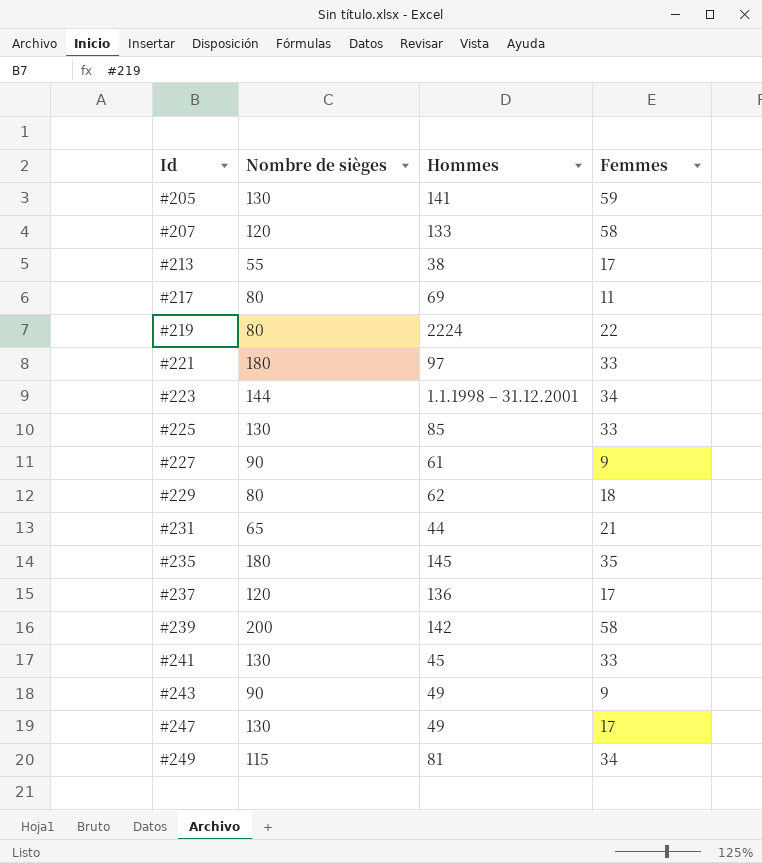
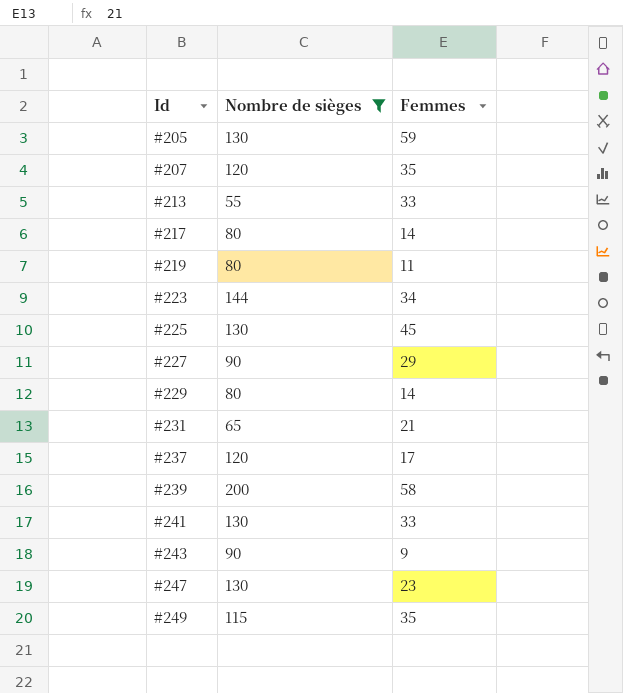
filter: none -> Nombre de sièges != 180
column Hommes | position: 3 -> none
#207 | Femmes: 58 -> 35
#213 | Femmes: 17 -> 33
#217 | Femmes: 11 -> 14
#219 | Femmes: 22 -> 11
#225 | Femmes: 33 -> 45
#227 | Femmes: 9 -> 29
#229 | Femmes: 18 -> 14
#247 | Femmes: 17 -> 23
#249 | Femmes: 34 -> 35

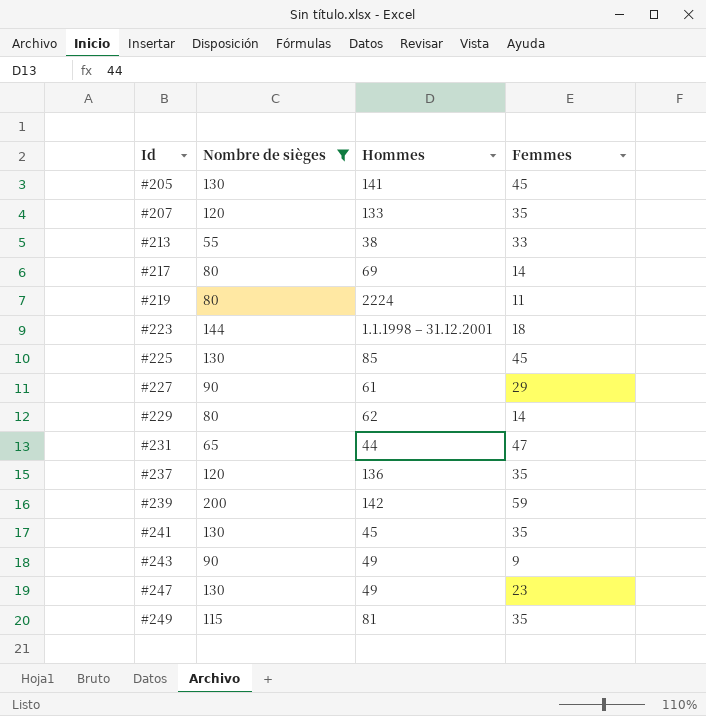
column Hommes | position: none -> 3
#205 | Femmes: 59 -> 45
#223 | Femmes: 34 -> 18
#231 | Femmes: 21 -> 47
#237 | Femmes: 17 -> 35
#239 | Femmes: 58 -> 59
#241 | Femmes: 33 -> 35

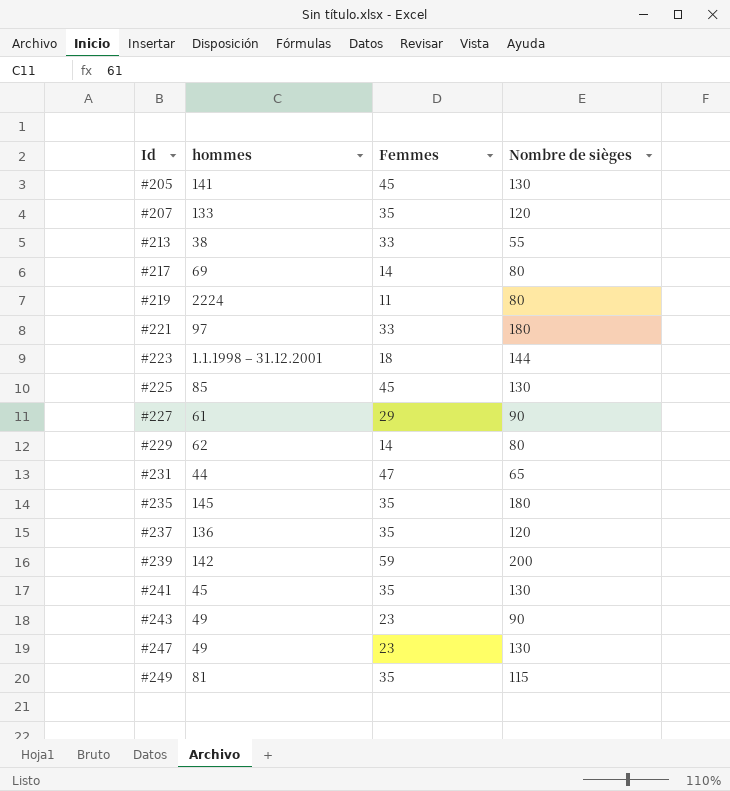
filter: Nombre de sièges != 180 -> none
column name: Hommes -> hommes
column Nombre de sièges | position: 2 -> 4
#243 | Femmes: 9 -> 23

